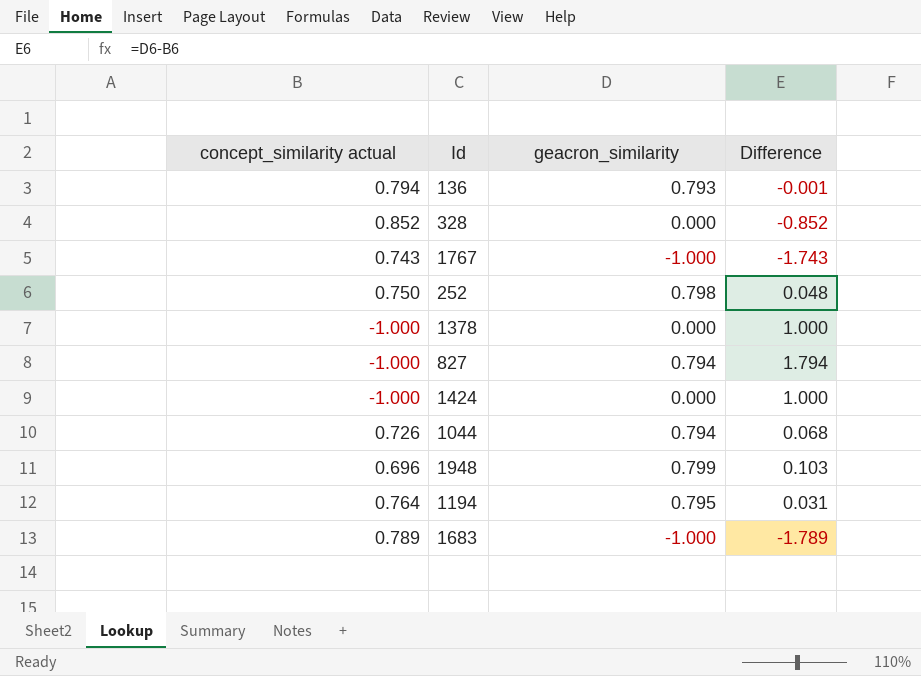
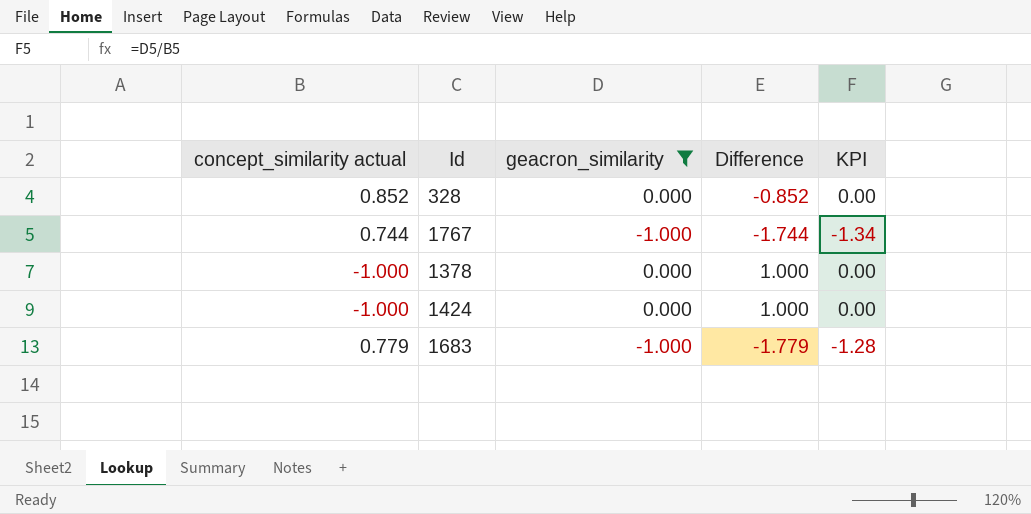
filter: none -> geacron_similarity <= 0.000
column KPI | formula: none -> [geacron_similarity] / [concept_similarity actual]
1767 | concept_similarity actual: 0.743 -> 0.744
1767 | Difference: -1.743 -> -1.744
1683 | concept_similarity actual: 0.789 -> 0.779
1683 | Difference: -1.789 -> -1.779

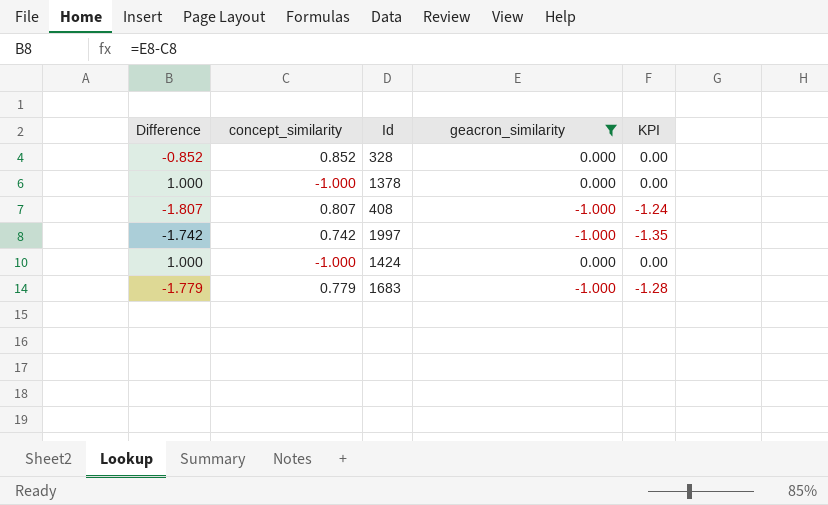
column Difference | position: 4 -> 1
column name: concept_similarity actual -> concept_similarity
row 1767: 0.744 | -1.000 | -1.744 | -1.34 -> none
row 408: none -> -1.807 | 0.807 | -1.000 | -1.24
row 1997: none -> -1.742 | 0.742 | -1.000 | -1.35

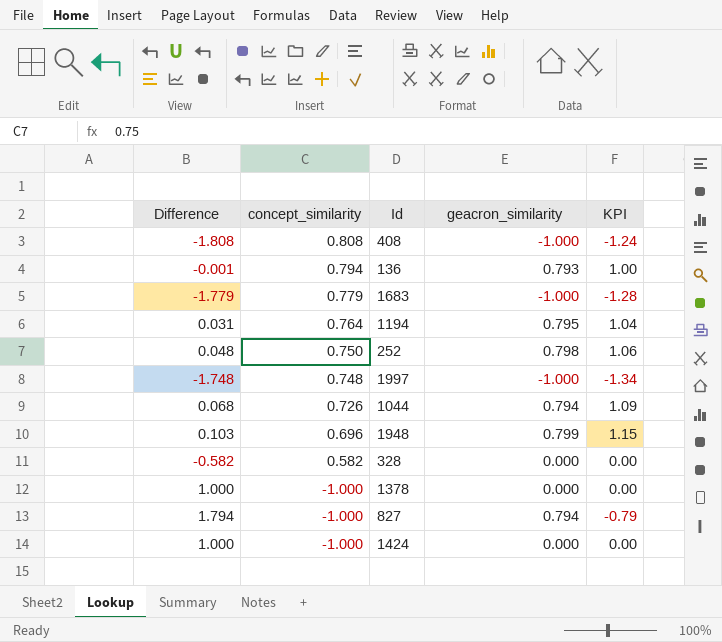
filter: geacron_similarity <= 0.000 -> none
row order: none -> concept_similarity descending
408 | Difference: -1.807 -> -1.808
408 | concept_similarity: 0.807 -> 0.808
1997 | Difference: -1.742 -> -1.748
1997 | concept_similarity: 0.742 -> 0.748
1997 | KPI: -1.35 -> -1.34
328 | Difference: -0.852 -> -0.582
328 | concept_similarity: 0.852 -> 0.582

